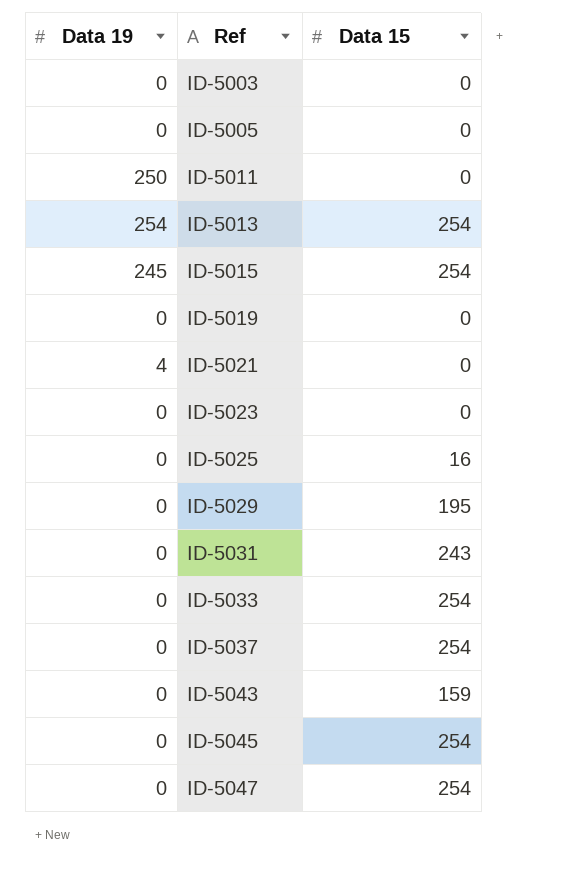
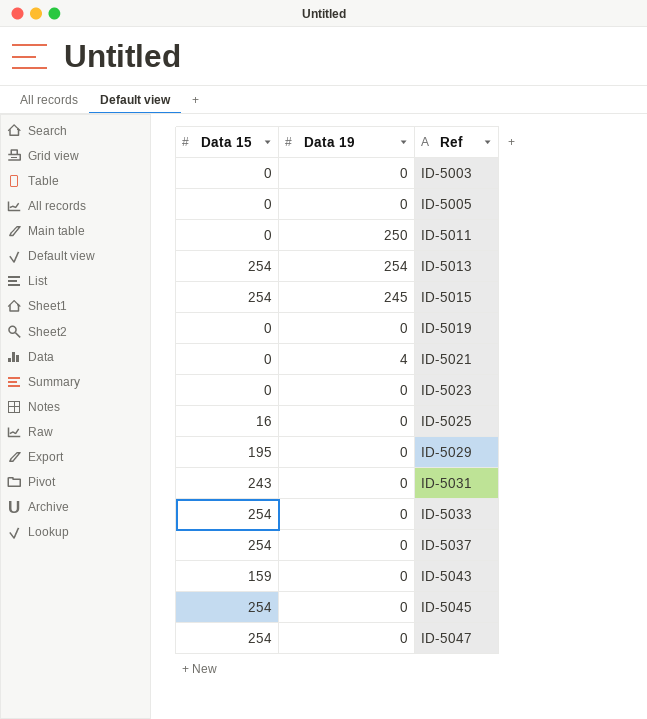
column Data 15 | position: 3 -> 1

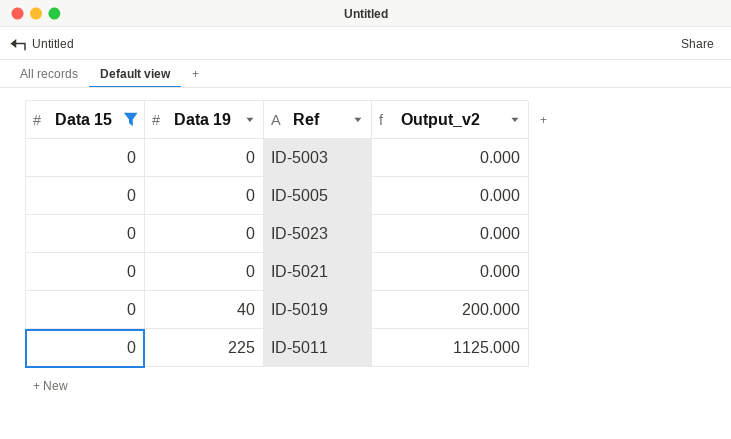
filter: none -> Data 15 = 0
row order: Ref ascending -> Data 19 ascending
column Output_v2 | formula: none -> [Data 19] * 5
ID-5021 | Data 19: 4 -> 0
ID-5019 | Data 19: 0 -> 40
ID-5011 | Data 19: 250 -> 225

